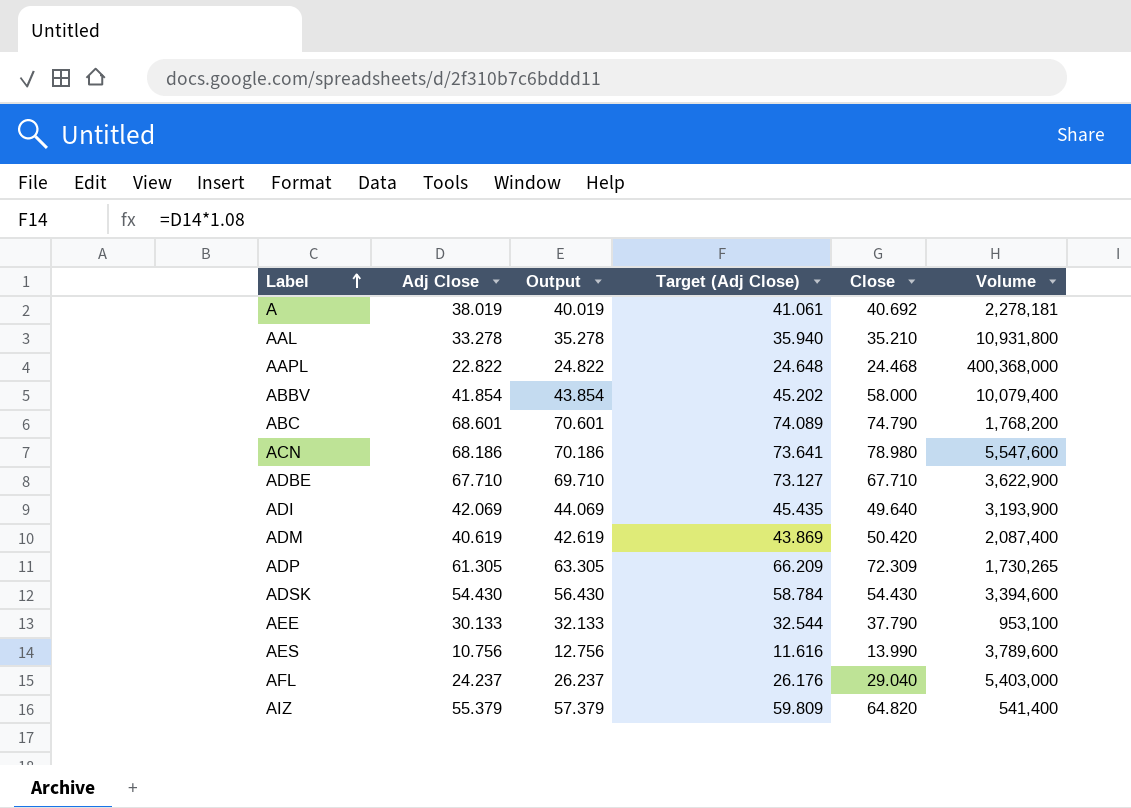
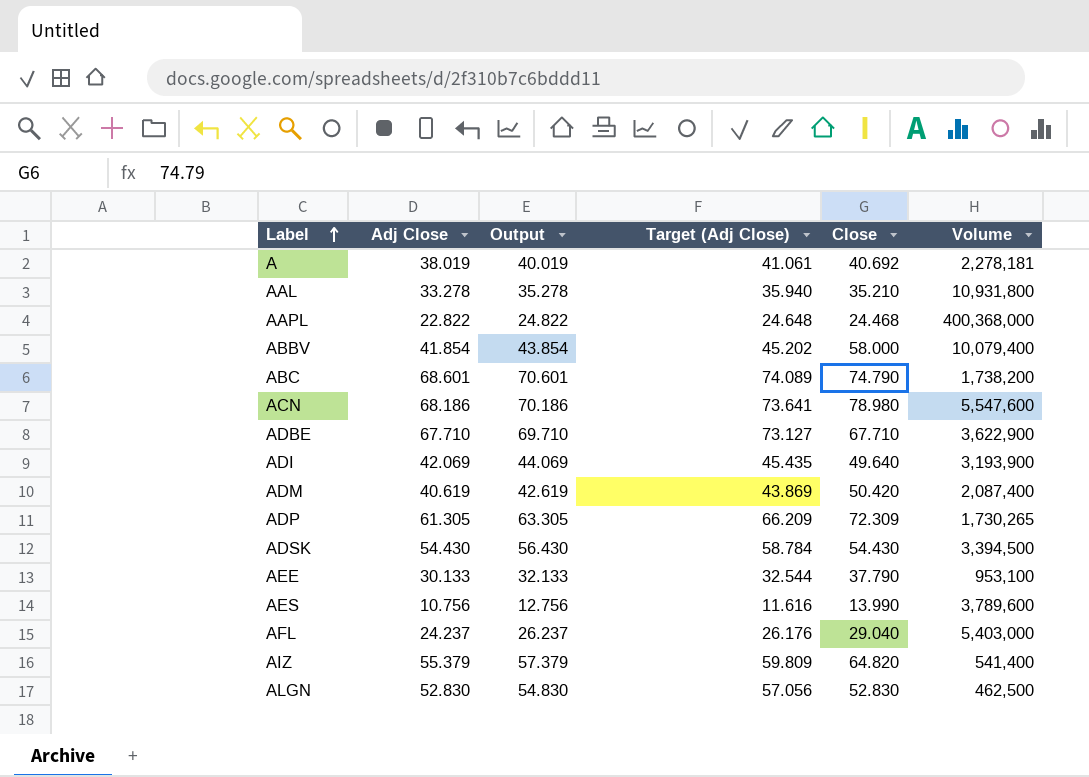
ABC | Volume: 1,768,200 -> 1,738,200
ADSK | Volume: 3,394,600 -> 3,394,500
row ALGN: none -> 52.830 | 54.830 | 57.056 | 52.830 | 462,500

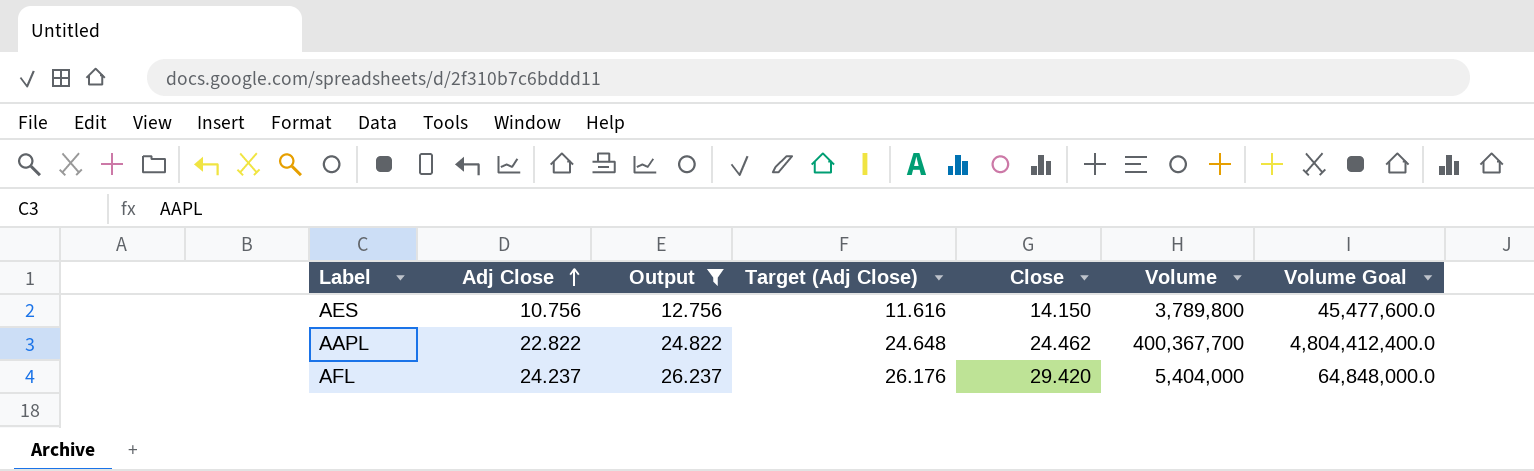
filter: none -> Output <= 26.237
row order: Label ascending -> Adj Close ascending
column Volume Goal | formula: none -> [Volume] * 12
AES | Close: 13.990 -> 14.150
AES | Volume: 3,789,600 -> 3,789,800
AAPL | Close: 24.468 -> 24.462
AAPL | Volume: 400,368,000 -> 400,367,700
AFL | Close: 29.040 -> 29.420
AFL | Volume: 5,403,000 -> 5,404,000

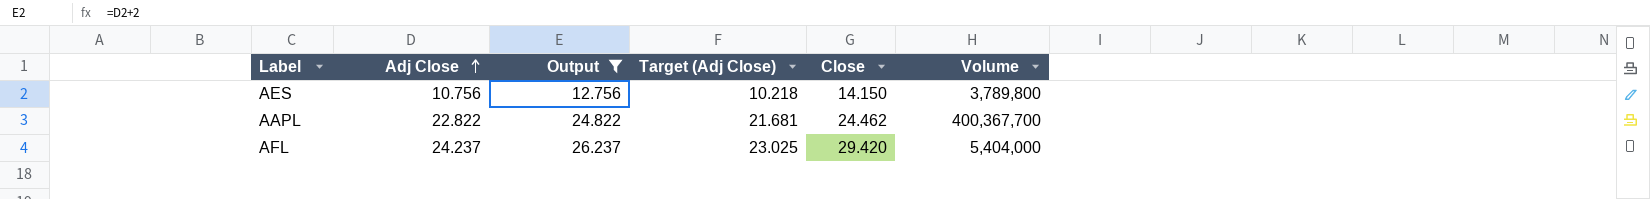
column Volume Goal | formula: [Volume] * 12 -> none
column Target (Adj Close) | formula: [Adj Close] * 1.08 -> [Adj Close] * 0.95

